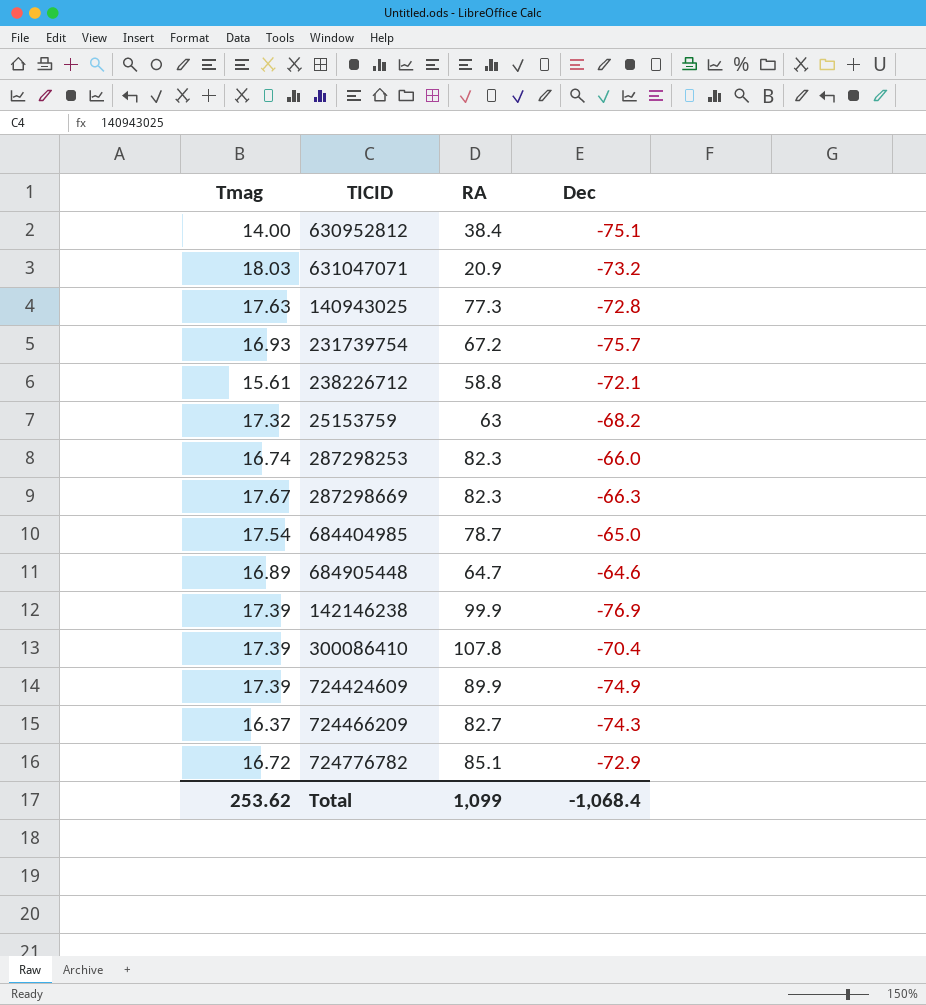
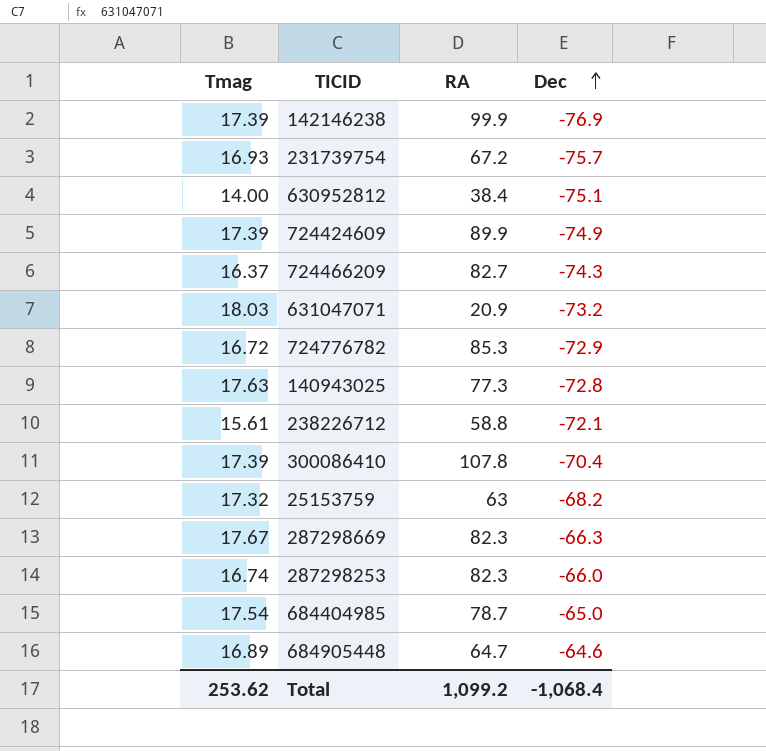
row order: none -> Dec ascending
724776782 | RA: 85.1 -> 85.3
Total | RA: 1,099 -> 1,099.2

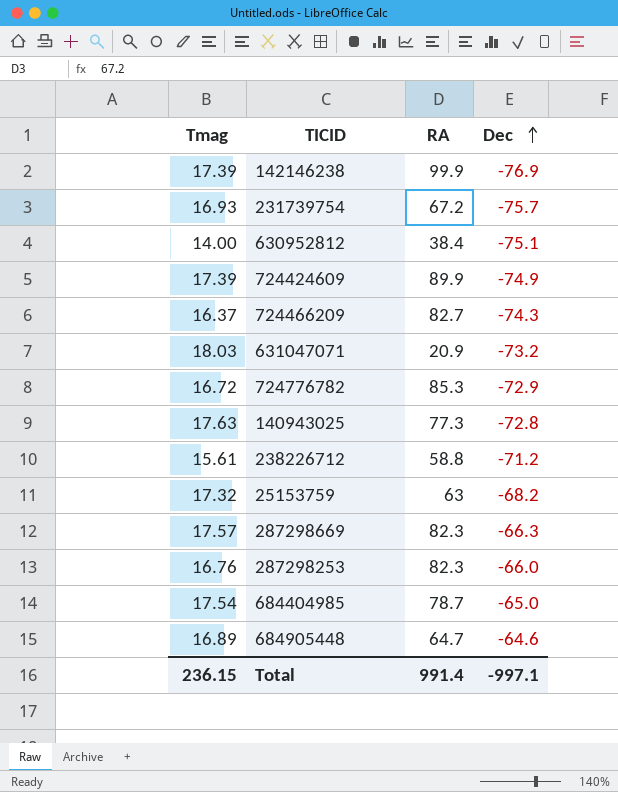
row 300086410: 17.39 | 107.8 | -70.4 -> none
238226712 | Dec: -72.1 -> -71.2
287298669 | Tmag: 17.67 -> 17.57
287298253 | Tmag: 16.74 -> 16.76
Total | Tmag: 253.62 -> 236.15
Total | RA: 1,099.2 -> 991.4
Total | Dec: -1,068.4 -> -997.1

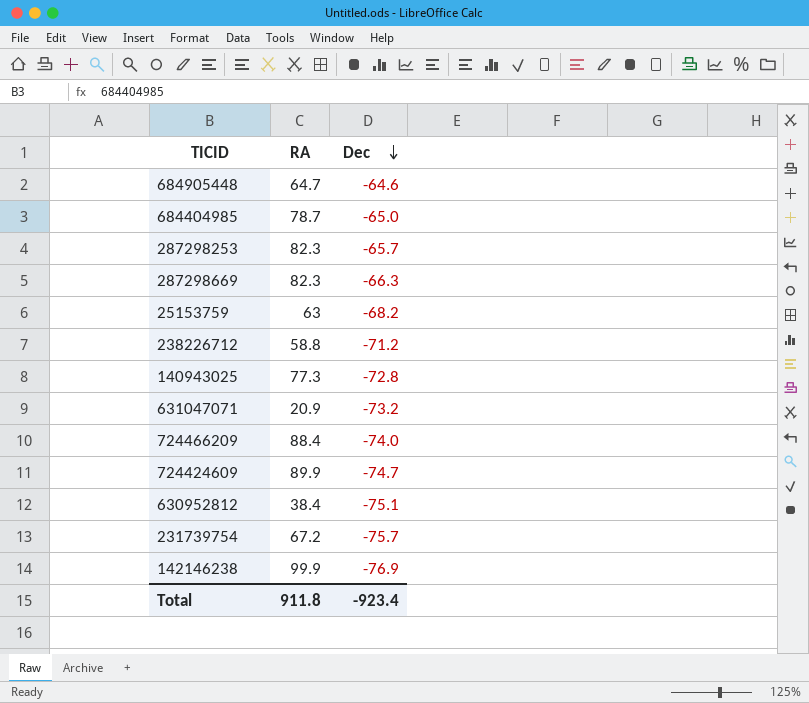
row order: Dec ascending -> Dec descending
column Tmag | position: 1 -> none
row 724776782: 16.72 | 85.3 | -72.9 -> none
287298253 | Dec: -66.0 -> -65.7
724466209 | RA: 82.7 -> 88.4
724466209 | Dec: -74.3 -> -74.0
724424609 | Dec: -74.9 -> -74.7
Total | RA: 991.4 -> 911.8
Total | Dec: -997.1 -> -923.4

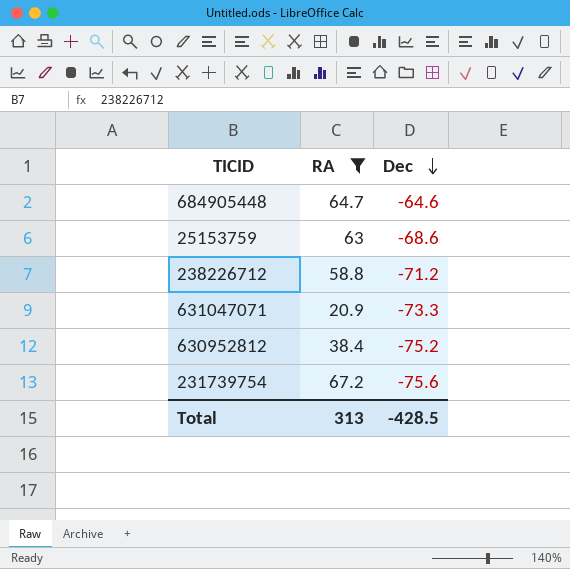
filter: none -> RA <= 67.2
25153759 | Dec: -68.2 -> -68.6
631047071 | Dec: -73.2 -> -73.3
630952812 | Dec: -75.1 -> -75.2
231739754 | Dec: -75.7 -> -75.6
Total | RA: 911.8 -> 313
Total | Dec: -923.4 -> -428.5

